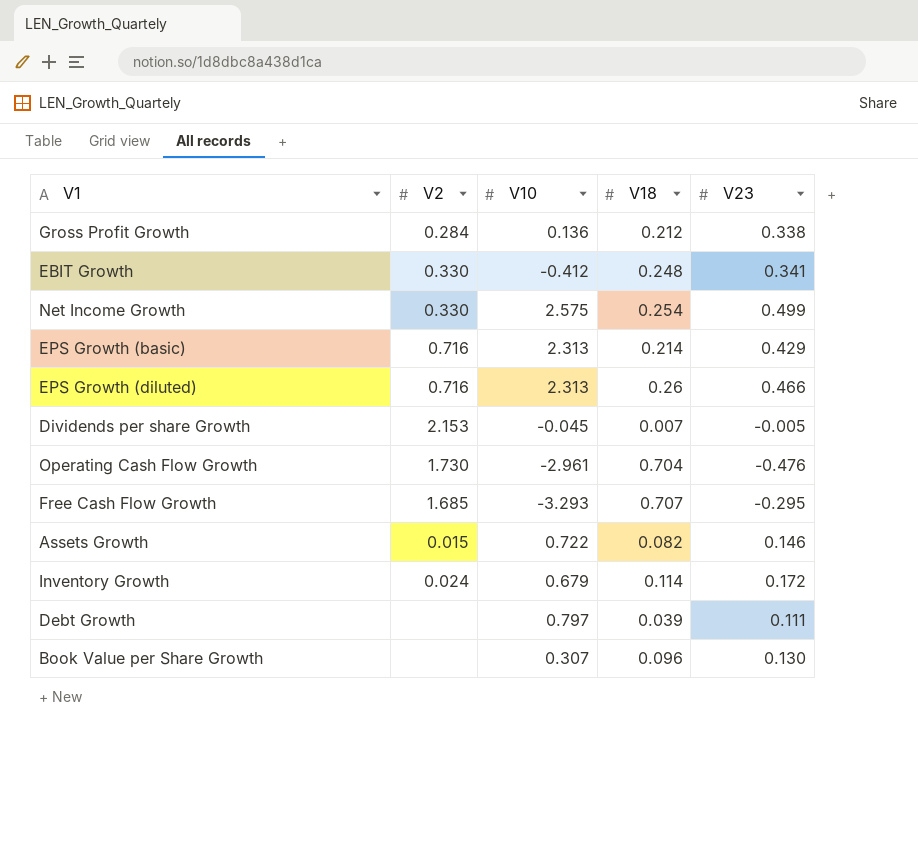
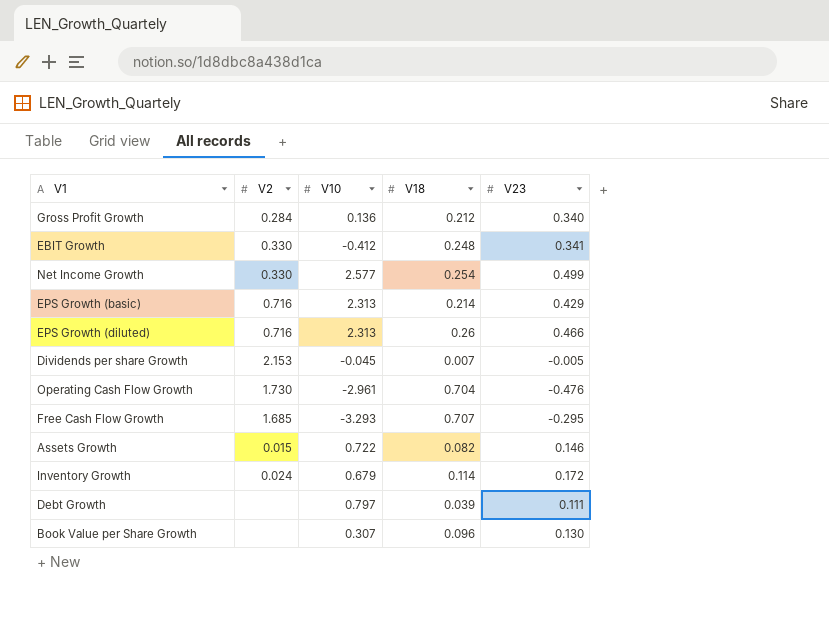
Gross Profit Growth | V23: 0.338 -> 0.340
Net Income Growth | V10: 2.575 -> 2.577

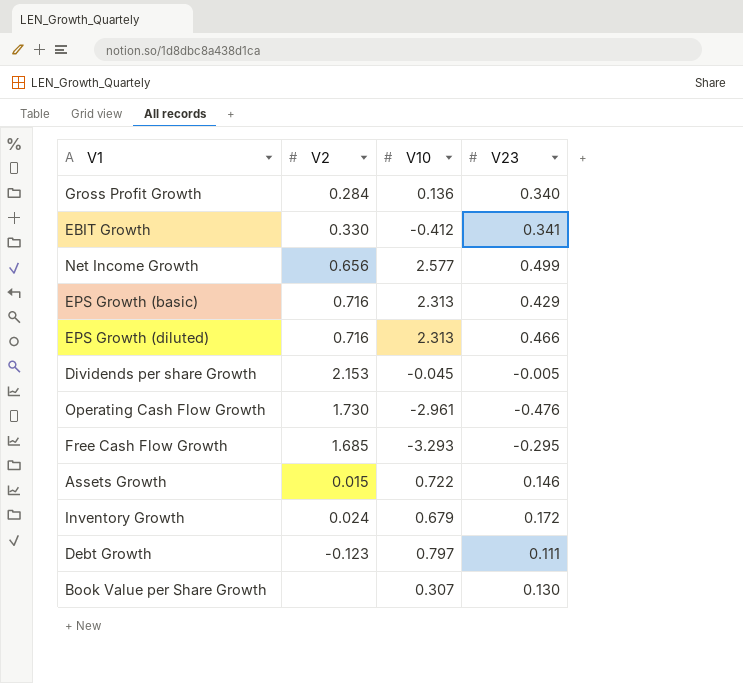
column V18 | position: 4 -> none
Net Income Growth | V2: 0.330 -> 0.656
Debt Growth | V2: none -> -0.123

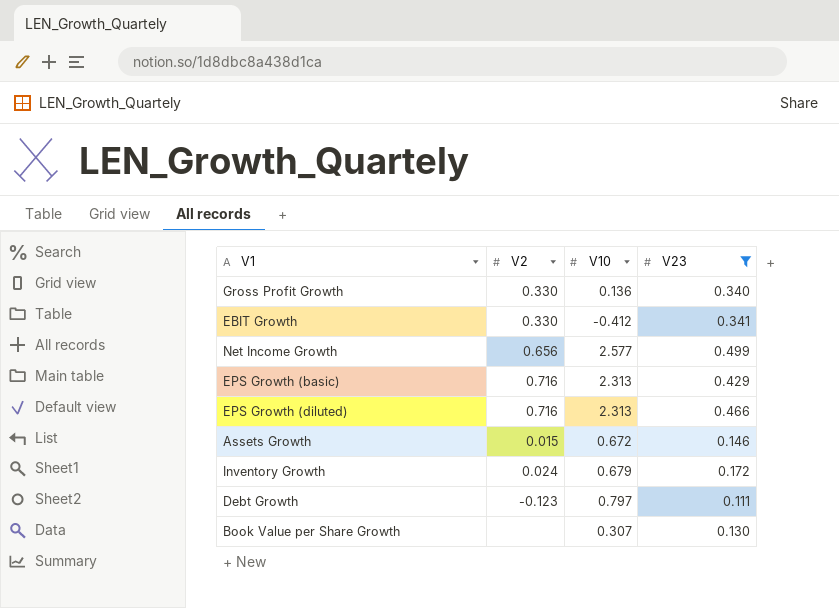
filter: none -> V23 >= 0.111
Gross Profit Growth | V2: 0.284 -> 0.330
Assets Growth | V10: 0.722 -> 0.672

